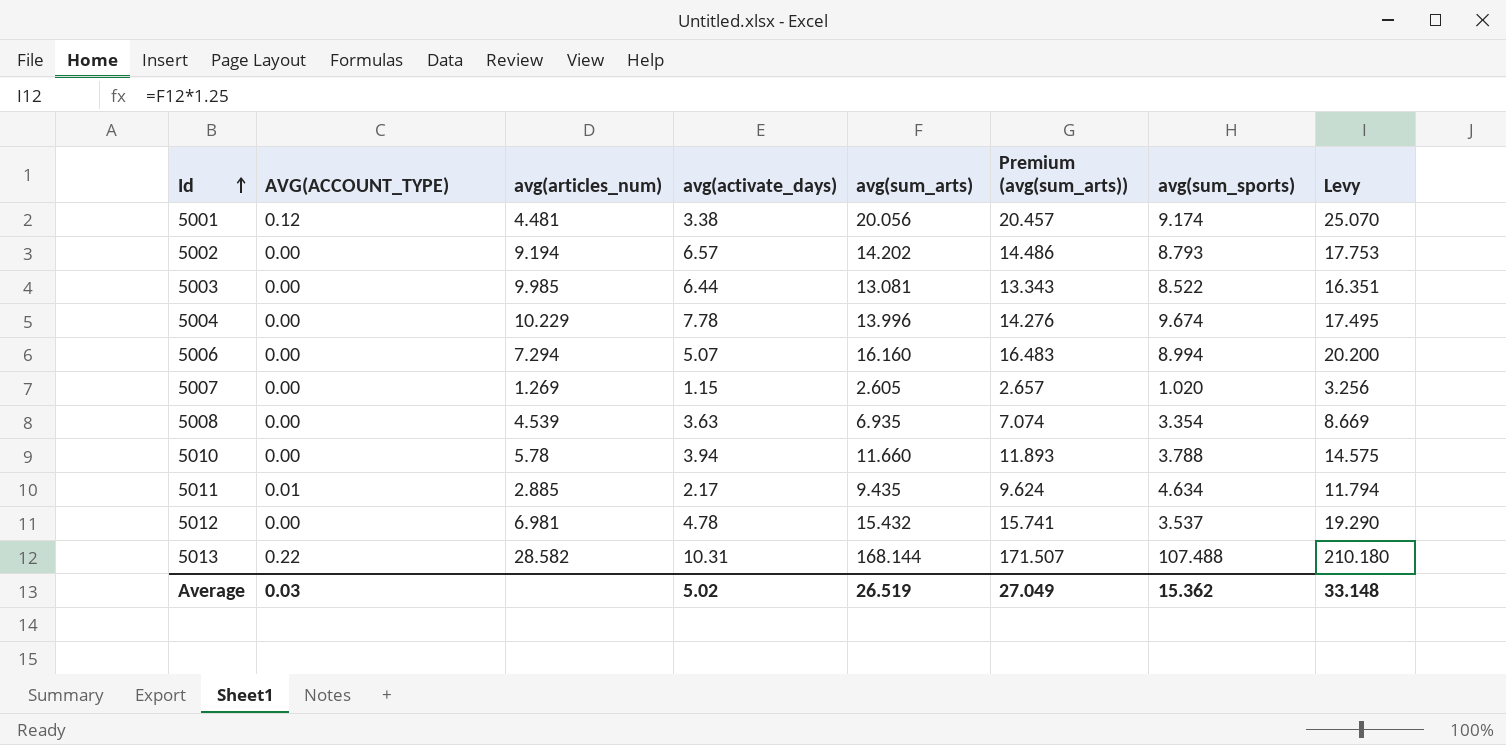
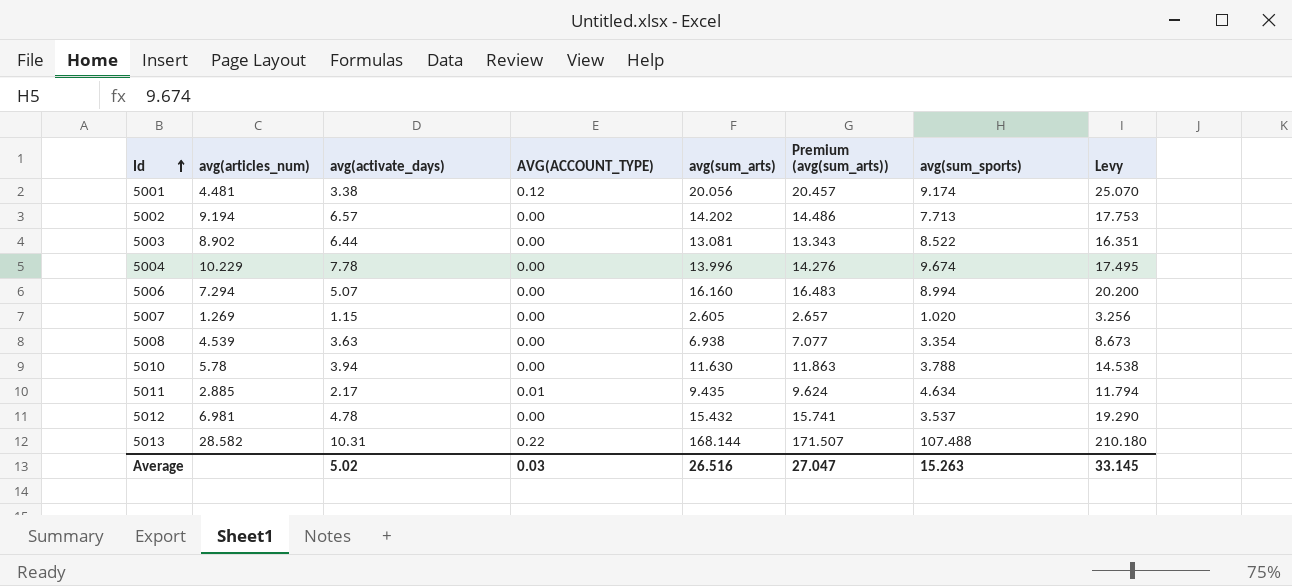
column AVG(ACCOUNT_TYPE) | position: 2 -> 4
5002 | avg(sum_sports): 8.793 -> 7.713
5003 | avg(articles_num): 9.985 -> 8.902
5008 | avg(sum_arts): 6.935 -> 6.938
5008 | Premium (avg(sum_arts)): 7.074 -> 7.077
5008 | Levy: 8.669 -> 8.673
5010 | avg(sum_arts): 11.660 -> 11.630
5010 | Premium (avg(sum_arts)): 11.893 -> 11.863
5010 | Levy: 14.575 -> 14.538
Average | avg(sum_arts): 26.519 -> 26.516
Average | Premium (avg(sum_arts)): 27.049 -> 27.047
Average | avg(sum_sports): 15.362 -> 15.263
Average | Levy: 33.148 -> 33.145

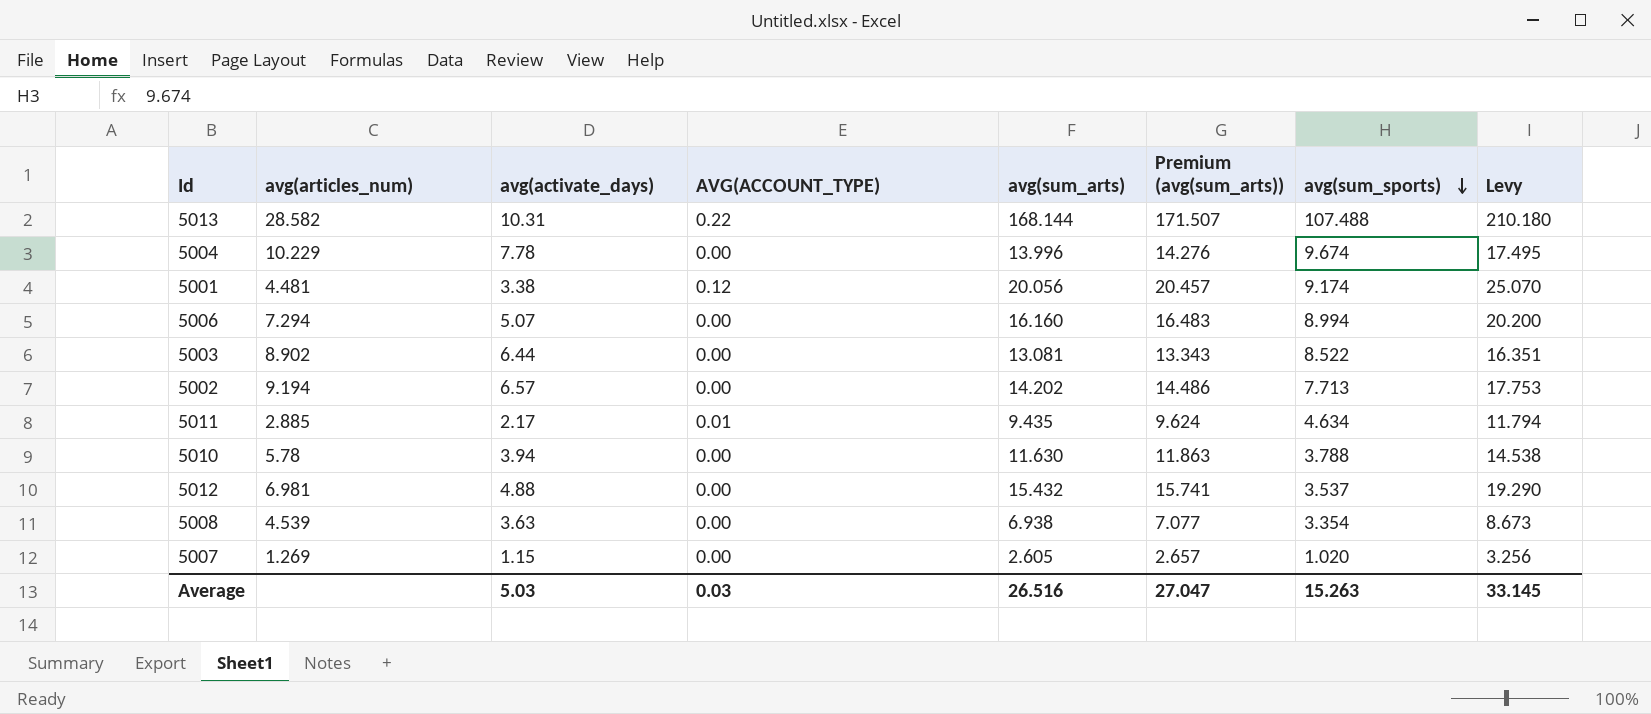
row order: Id ascending -> avg(sum_sports) descending
5012 | avg(activate_days): 4.78 -> 4.88
Average | avg(activate_days): 5.02 -> 5.03

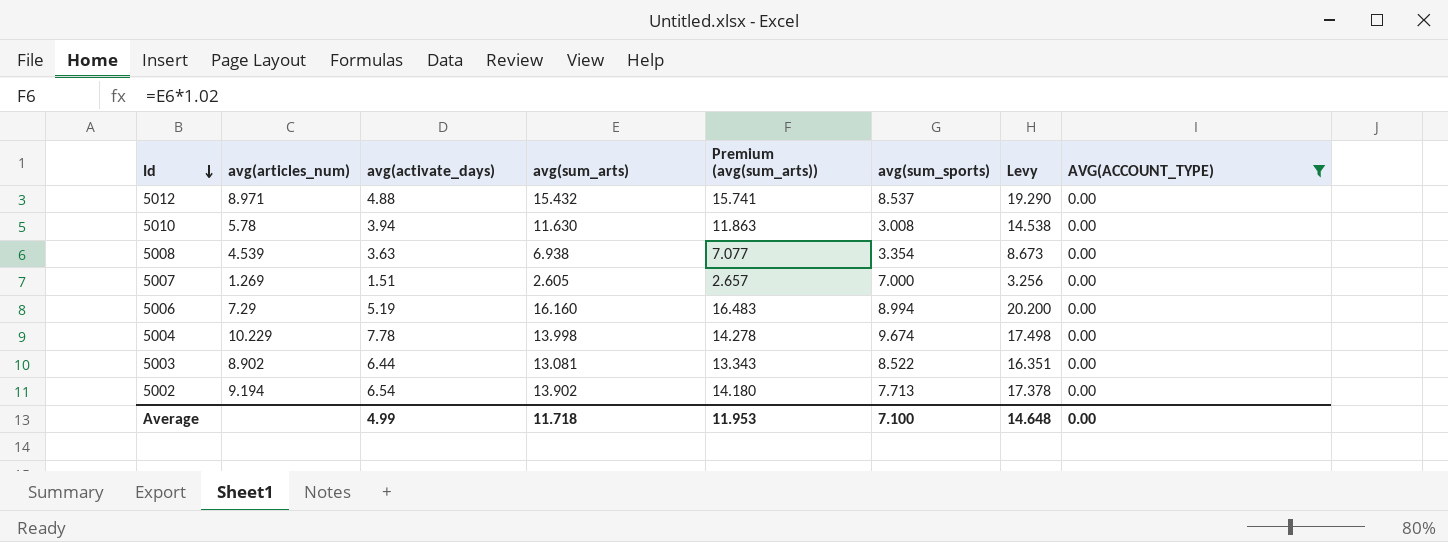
filter: none -> AVG(ACCOUNT_TYPE) = 0.00
row order: avg(sum_sports) descending -> Id descending
column AVG(ACCOUNT_TYPE) | position: 4 -> 8
5012 | avg(articles_num): 6.981 -> 8.971
5012 | avg(sum_sports): 3.537 -> 8.537
5010 | avg(sum_sports): 3.788 -> 3.008
5007 | avg(activate_days): 1.15 -> 1.51
5007 | avg(sum_sports): 1.020 -> 7.000
5006 | avg(articles_num): 7.294 -> 7.29
5006 | avg(activate_days): 5.07 -> 5.19
5004 | avg(sum_arts): 13.996 -> 13.998
5004 | Premium (avg(sum_arts)): 14.276 -> 14.278
5004 | Levy: 17.495 -> 17.498
5002 | avg(activate_days): 6.57 -> 6.54
5002 | avg(sum_arts): 14.202 -> 13.902
5002 | Premium (avg(sum_arts)): 14.486 -> 14.180
5002 | Levy: 17.753 -> 17.378
Average | avg(activate_days): 5.03 -> 4.99
Average | avg(sum_arts): 26.516 -> 11.718
Average | Premium (avg(sum_arts)): 27.047 -> 11.953
Average | avg(sum_sports): 15.263 -> 7.100
Average | Levy: 33.145 -> 14.648
Average | AVG(ACCOUNT_TYPE): 0.03 -> 0.00

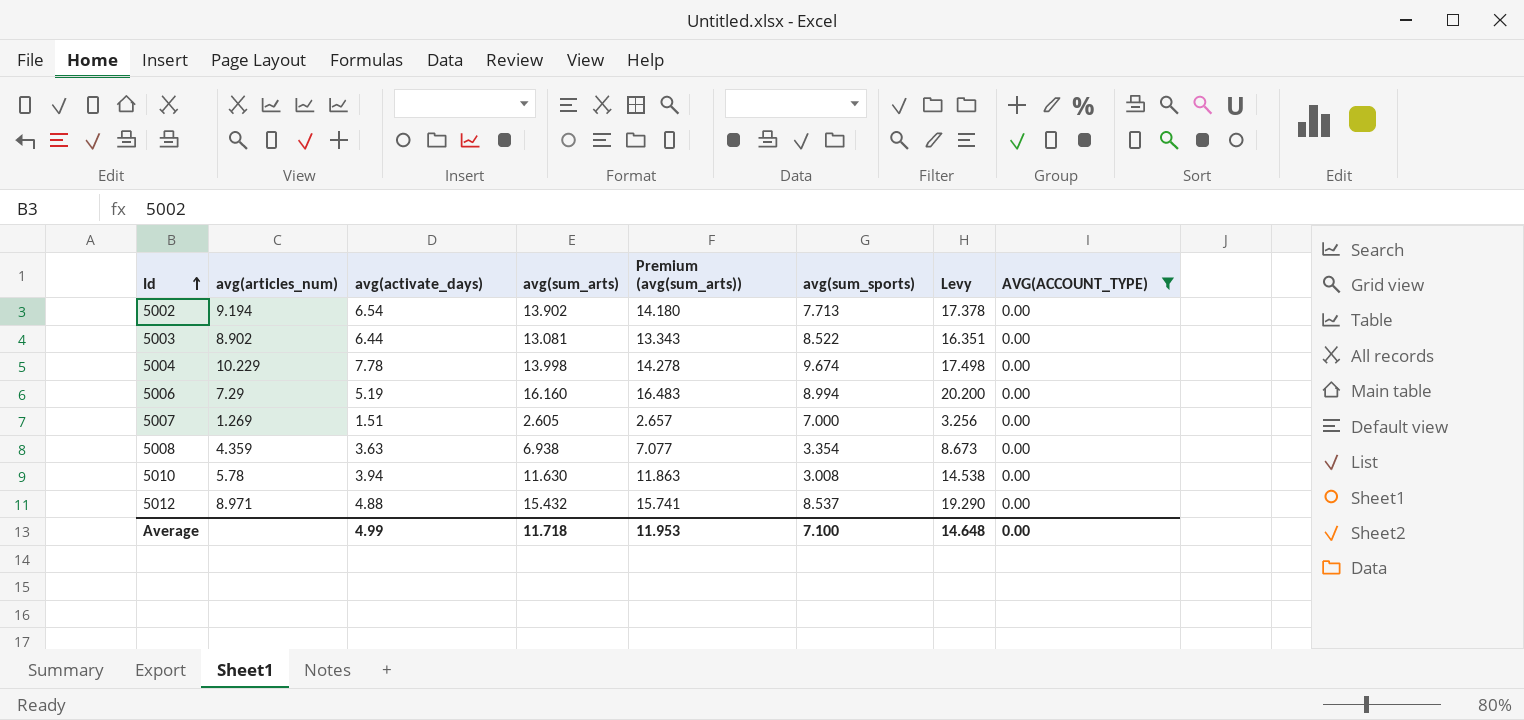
row order: Id descending -> Id ascending
5008 | avg(articles_num): 4.539 -> 4.359

